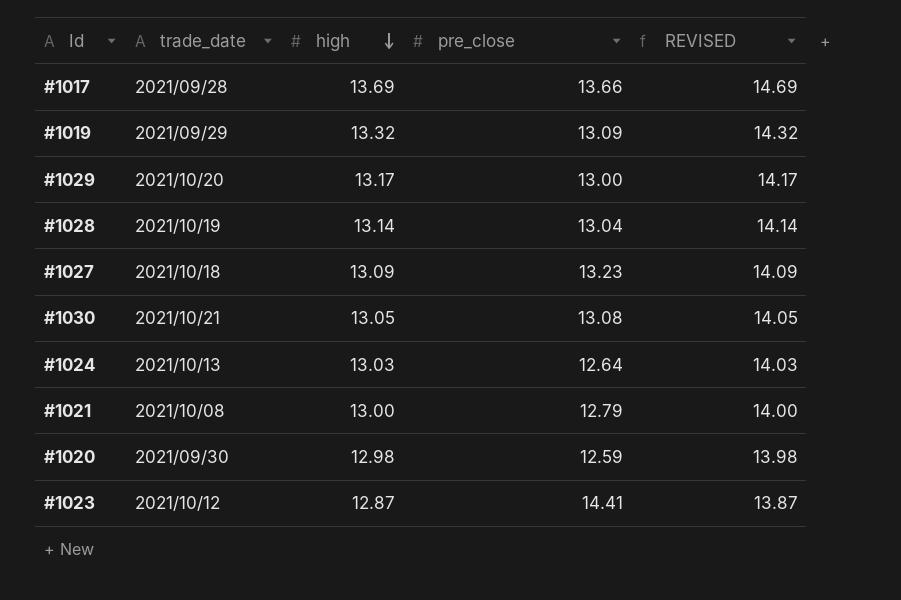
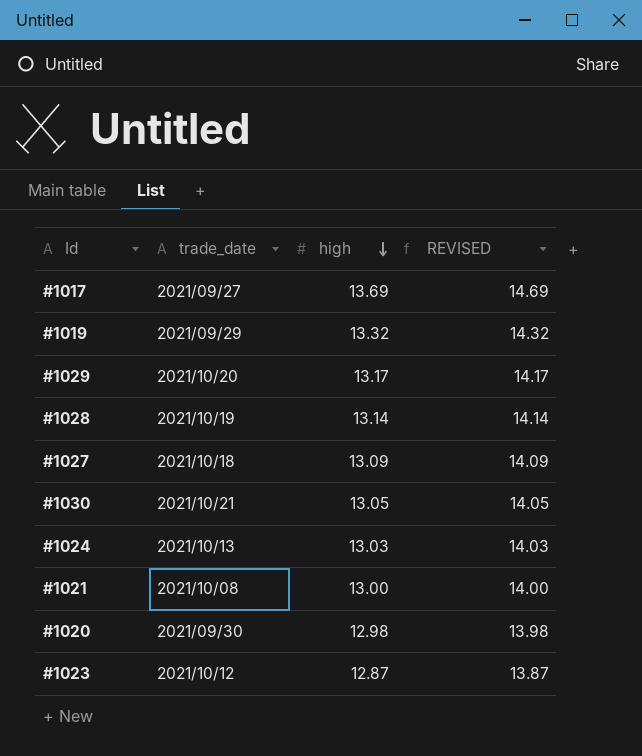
column pre_close | position: 4 -> none
#1017 | trade_date: 2021/09/28 -> 2021/09/27

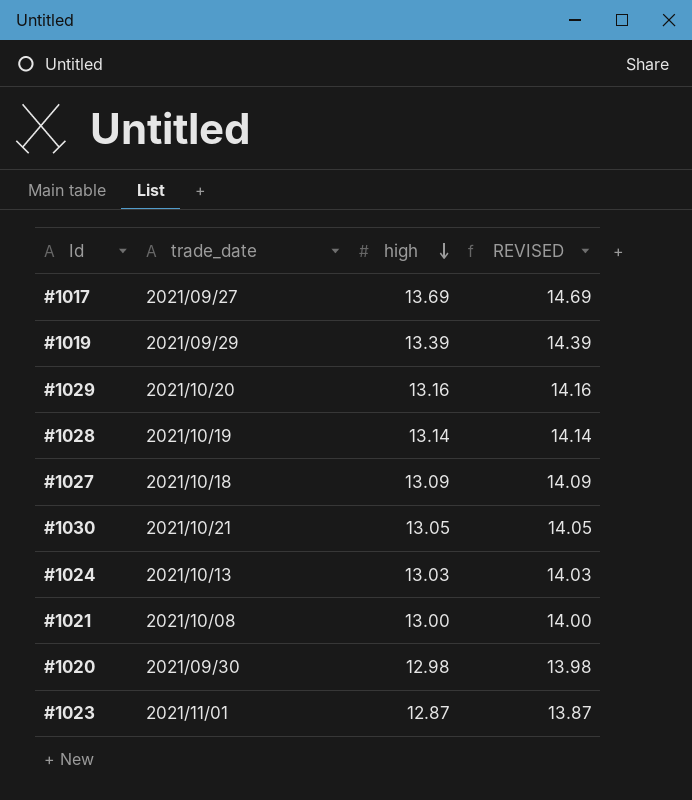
#1019 | high: 13.32 -> 13.39
#1019 | REVISED: 14.32 -> 14.39
#1029 | high: 13.17 -> 13.16
#1029 | REVISED: 14.17 -> 14.16
#1023 | trade_date: 2021/10/12 -> 2021/11/01

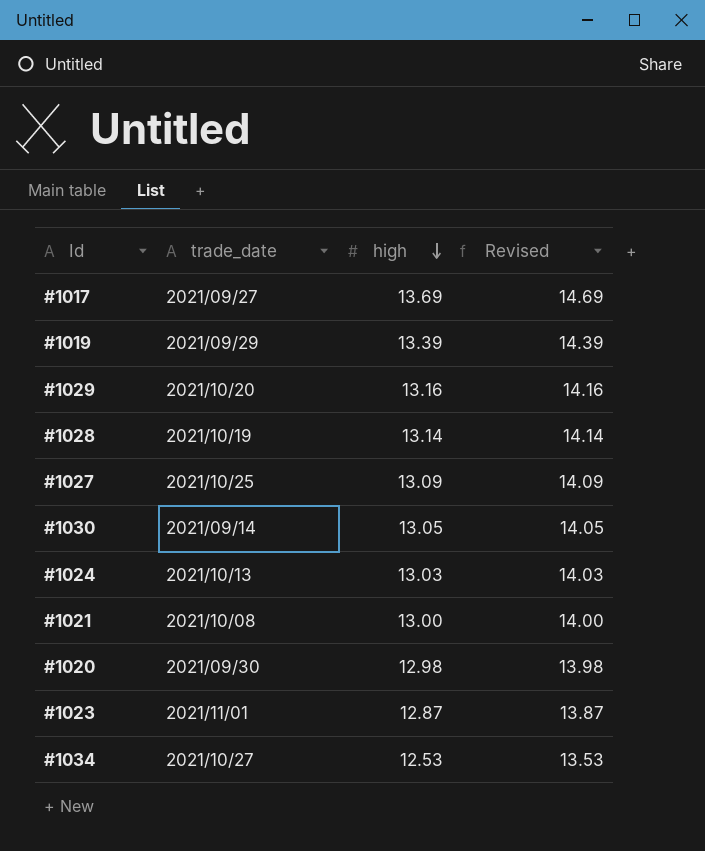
column name: REVISED -> Revised
#1027 | trade_date: 2021/10/18 -> 2021/10/25
#1030 | trade_date: 2021/10/21 -> 2021/09/14
row #1034: none -> 2021/10/27 | 12.53 | 13.53

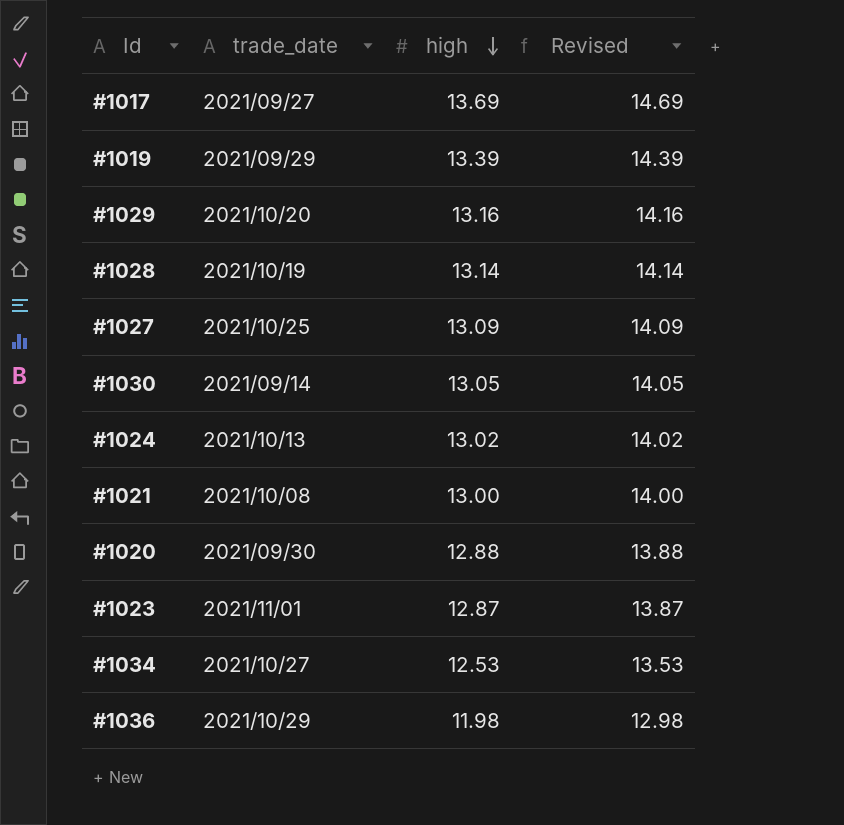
#1024 | high: 13.03 -> 13.02
#1024 | Revised: 14.03 -> 14.02
#1020 | high: 12.98 -> 12.88
#1020 | Revised: 13.98 -> 13.88
row #1036: none -> 2021/10/29 | 11.98 | 12.98

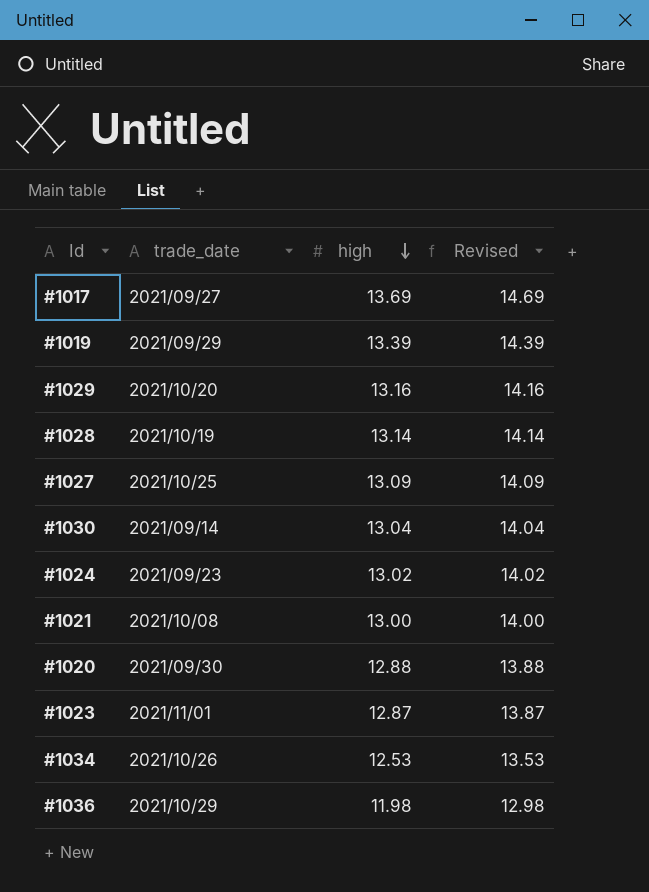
#1030 | high: 13.05 -> 13.04
#1030 | Revised: 14.05 -> 14.04
#1024 | trade_date: 2021/10/13 -> 2021/09/23
#1034 | trade_date: 2021/10/27 -> 2021/10/26

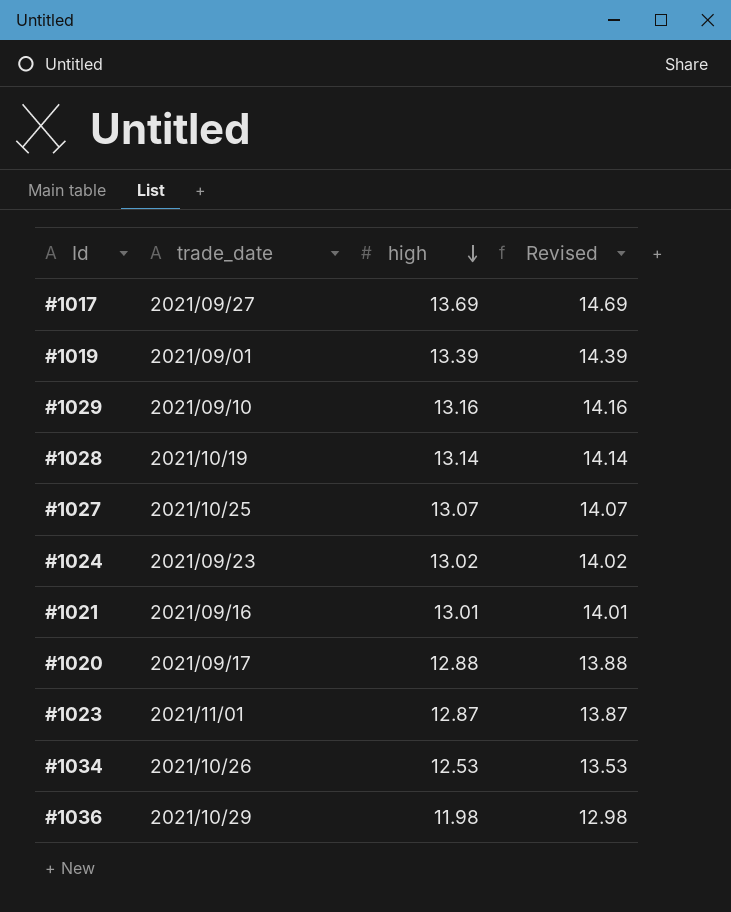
row #1030: 2021/09/14 | 13.04 | 14.04 -> none
#1019 | trade_date: 2021/09/29 -> 2021/09/01
#1029 | trade_date: 2021/10/20 -> 2021/09/10
#1027 | high: 13.09 -> 13.07
#1027 | Revised: 14.09 -> 14.07
#1021 | trade_date: 2021/10/08 -> 2021/09/16
#1021 | high: 13.00 -> 13.01
#1021 | Revised: 14.00 -> 14.01
#1020 | trade_date: 2021/09/30 -> 2021/09/17

